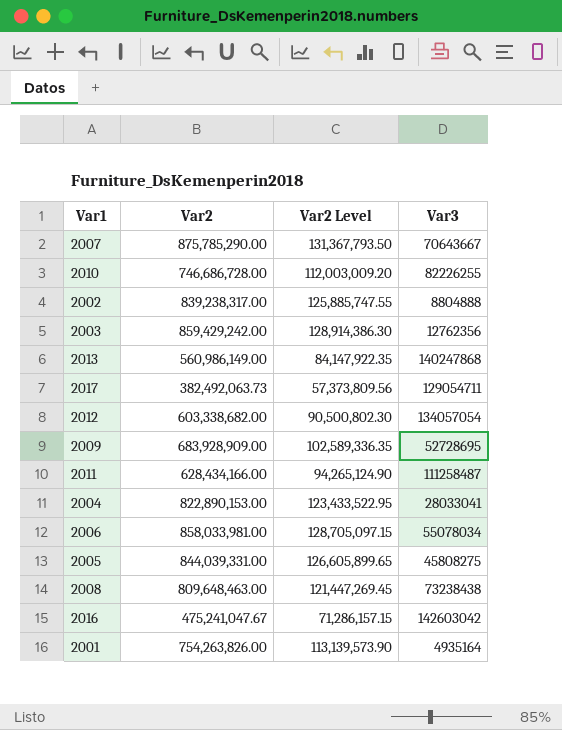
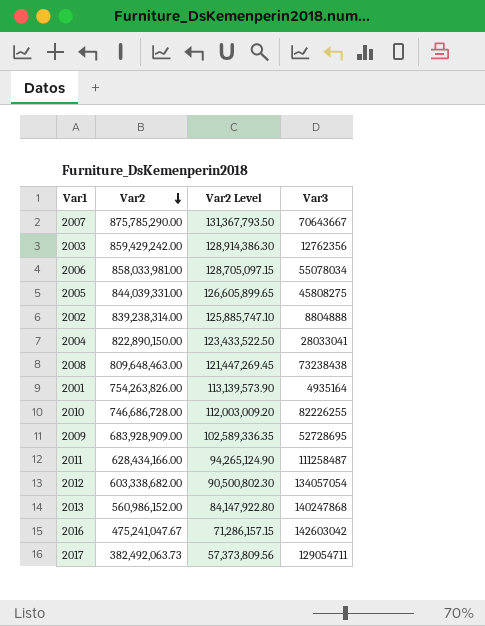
row order: none -> Var2 descending
2002 | Var2: 839,238,317.00 -> 839,238,314.00
2002 | Var2 Level: 125,885,747.55 -> 125,885,747.10
2004 | Var2: 822,890,153.00 -> 822,890,150.00
2004 | Var2 Level: 123,433,522.95 -> 123,433,522.50
2013 | Var2: 560,986,149.00 -> 560,986,152.00
2013 | Var2 Level: 84,147,922.35 -> 84,147,922.80

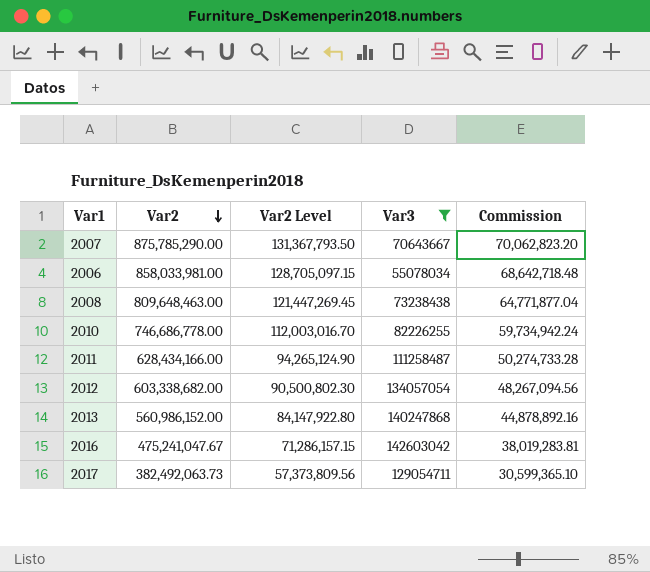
filter: none -> Var3 >= 55078034
column Commission | formula: none -> [Var2] * 0.08
2010 | Var2: 746,686,728.00 -> 746,686,778.00
2010 | Var2 Level: 112,003,009.20 -> 112,003,016.70

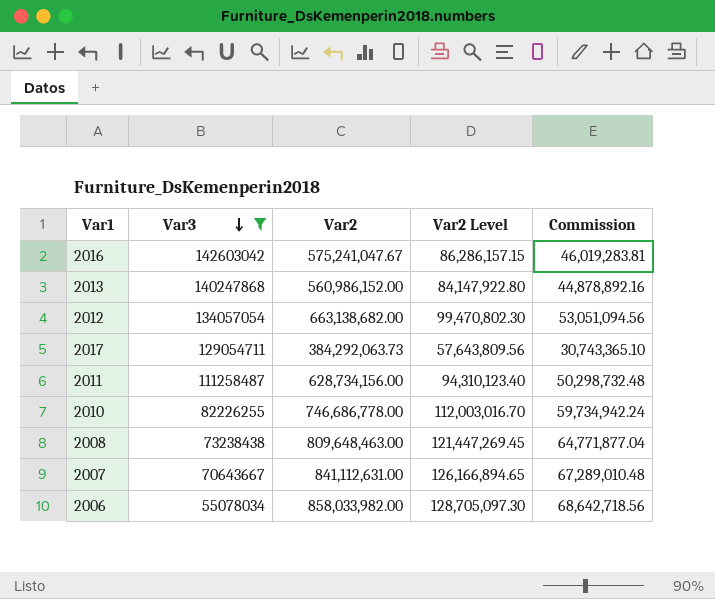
row order: Var2 descending -> Var3 descending
column Var3 | position: 4 -> 2
2016 | Var2: 475,241,047.67 -> 575,241,047.67
2016 | Var2 Level: 71,286,157.15 -> 86,286,157.15
2016 | Commission: 38,019,283.81 -> 46,019,283.81
2012 | Var2: 603,338,682.00 -> 663,138,682.00
2012 | Var2 Level: 90,500,802.30 -> 99,470,802.30
2012 | Commission: 48,267,094.56 -> 53,051,094.56
2017 | Var2: 382,492,063.73 -> 384,292,063.73
2017 | Var2 Level: 57,373,809.56 -> 57,643,809.56
2017 | Commission: 30,599,365.10 -> 30,743,365.10
2011 | Var2: 628,434,166.00 -> 628,734,156.00
2011 | Var2 Level: 94,265,124.90 -> 94,310,123.40
2011 | Commission: 50,274,733.28 -> 50,298,732.48
2007 | Var2: 875,785,290.00 -> 841,112,631.00
2007 | Var2 Level: 131,367,793.50 -> 126,166,894.65
2007 | Commission: 70,062,823.20 -> 67,289,010.48
2006 | Var2: 858,033,981.00 -> 858,033,982.00
2006 | Var2 Level: 128,705,097.15 -> 128,705,097.30
2006 | Commission: 68,642,718.48 -> 68,642,718.56

